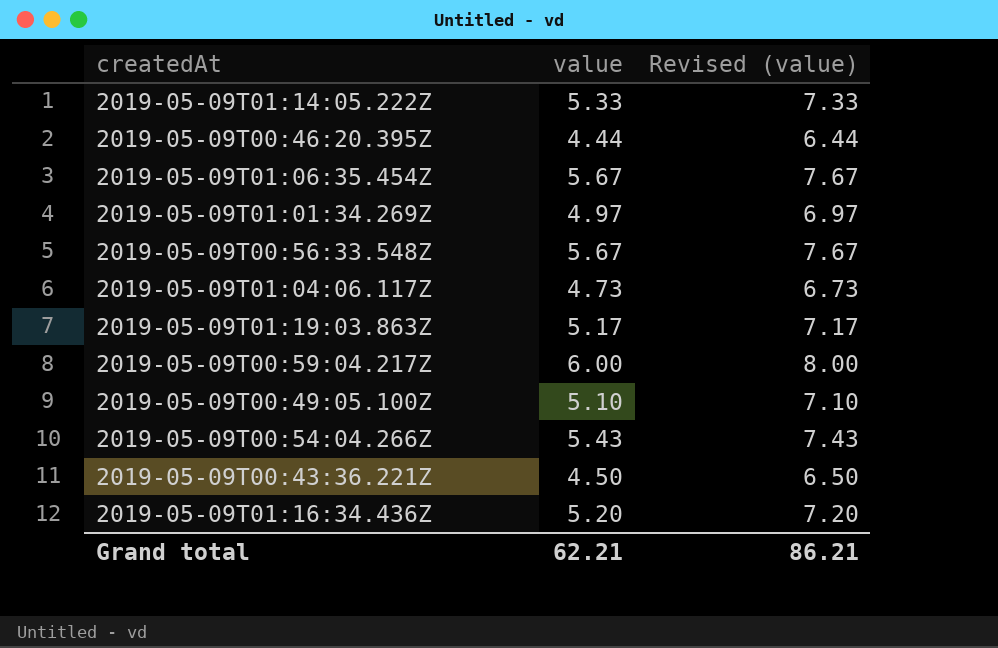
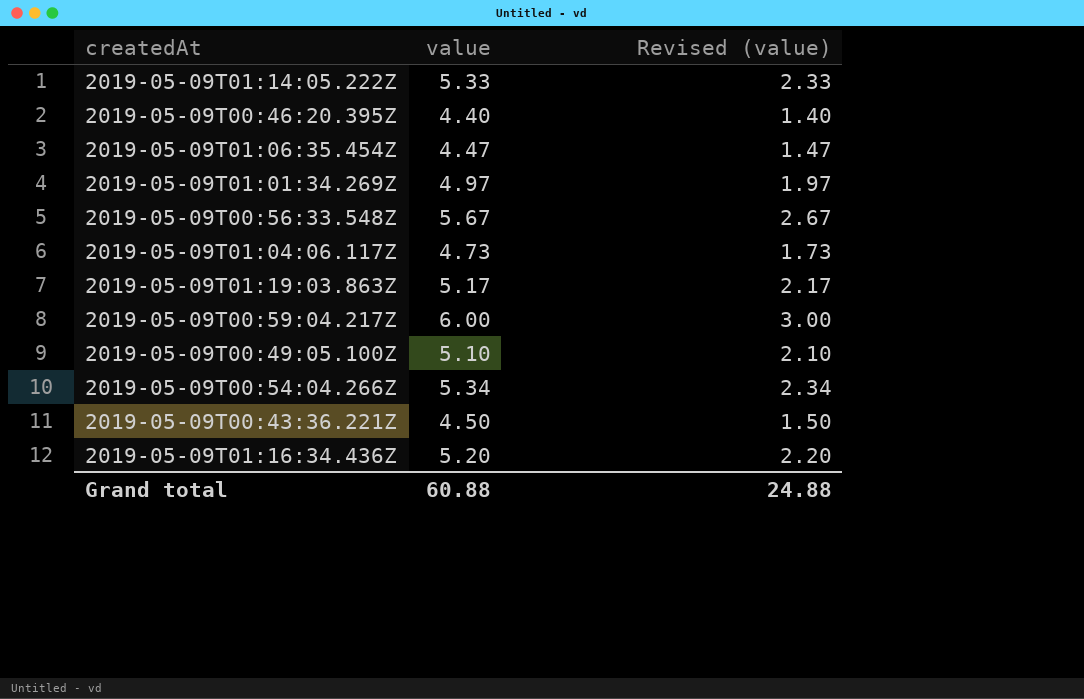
column Revised (value) | formula: [value] + 2 -> [value] - 3
2019-05-09T00:46:20.395Z | value: 4.44 -> 4.40
2019-05-09T01:06:35.454Z | value: 5.67 -> 4.47
2019-05-09T00:54:04.266Z | value: 5.43 -> 5.34
Grand total | value: 62.21 -> 60.88
Grand total | Revised (value): 86.21 -> 24.88

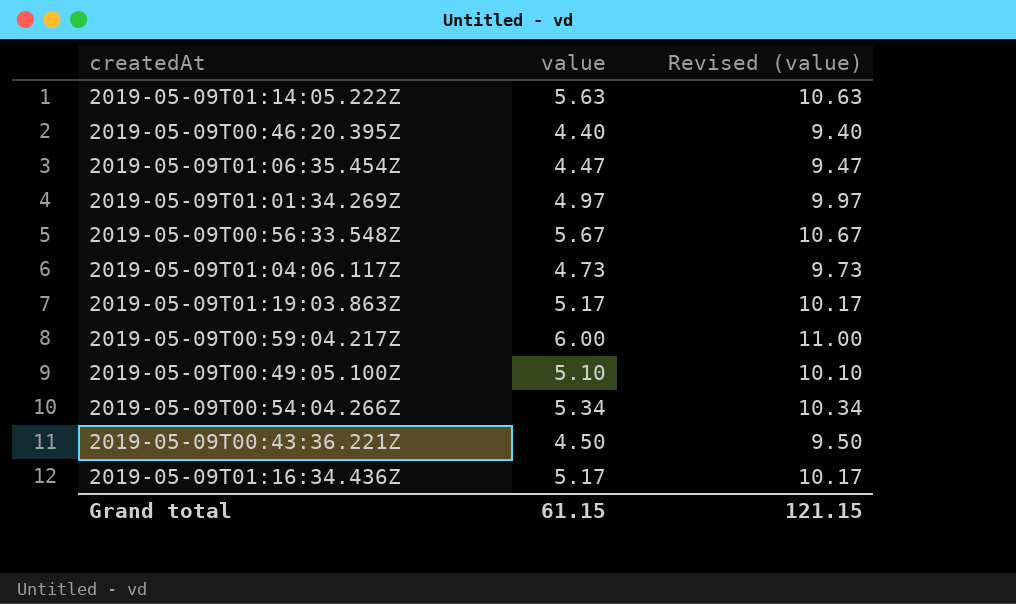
column Revised (value) | formula: [value] - 3 -> [value] + 5
2019-05-09T01:14:05.222Z | value: 5.33 -> 5.63
2019-05-09T01:16:34.436Z | value: 5.20 -> 5.17
Grand total | value: 60.88 -> 61.15
Grand total | Revised (value): 24.88 -> 121.15

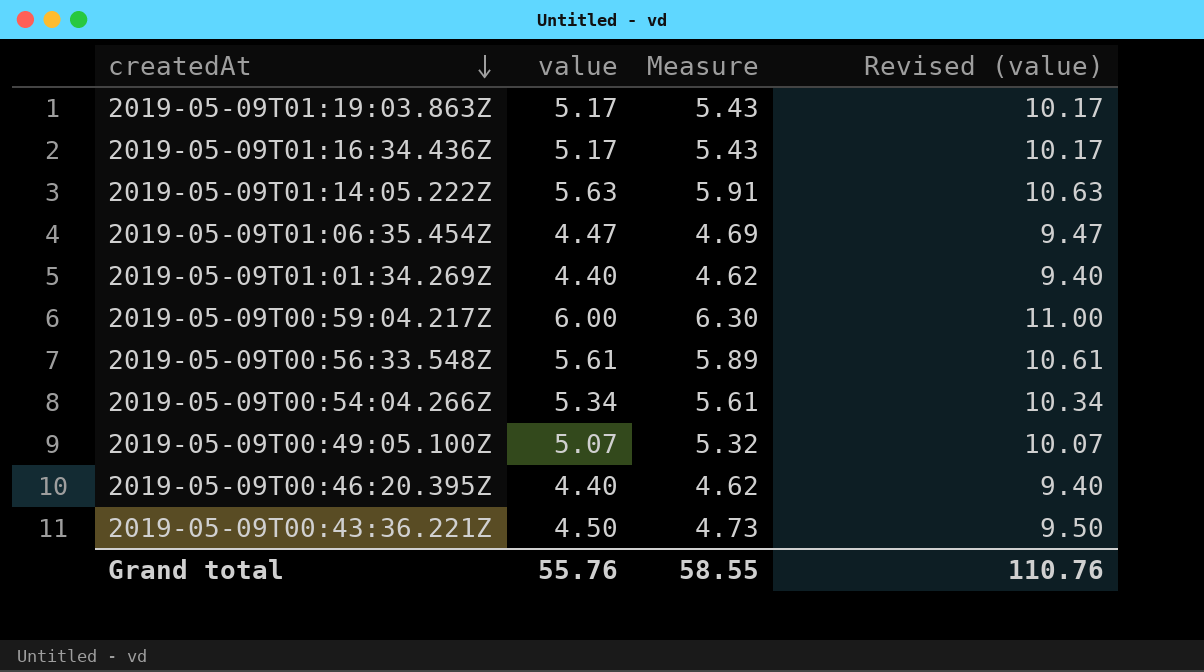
row order: none -> createdAt descending
column Measure | formula: none -> [value] * 1.05
row 2019-05-09T01:04:06.117Z: 4.73 | 9.73 -> none
2019-05-09T01:01:34.269Z | value: 4.97 -> 4.40
2019-05-09T01:01:34.269Z | Revised (value): 9.97 -> 9.40
2019-05-09T00:56:33.548Z | value: 5.67 -> 5.61
2019-05-09T00:56:33.548Z | Revised (value): 10.67 -> 10.61
2019-05-09T00:49:05.100Z | value: 5.10 -> 5.07
2019-05-09T00:49:05.100Z | Revised (value): 10.10 -> 10.07
Grand total | value: 61.15 -> 55.76
Grand total | Revised (value): 121.15 -> 110.76

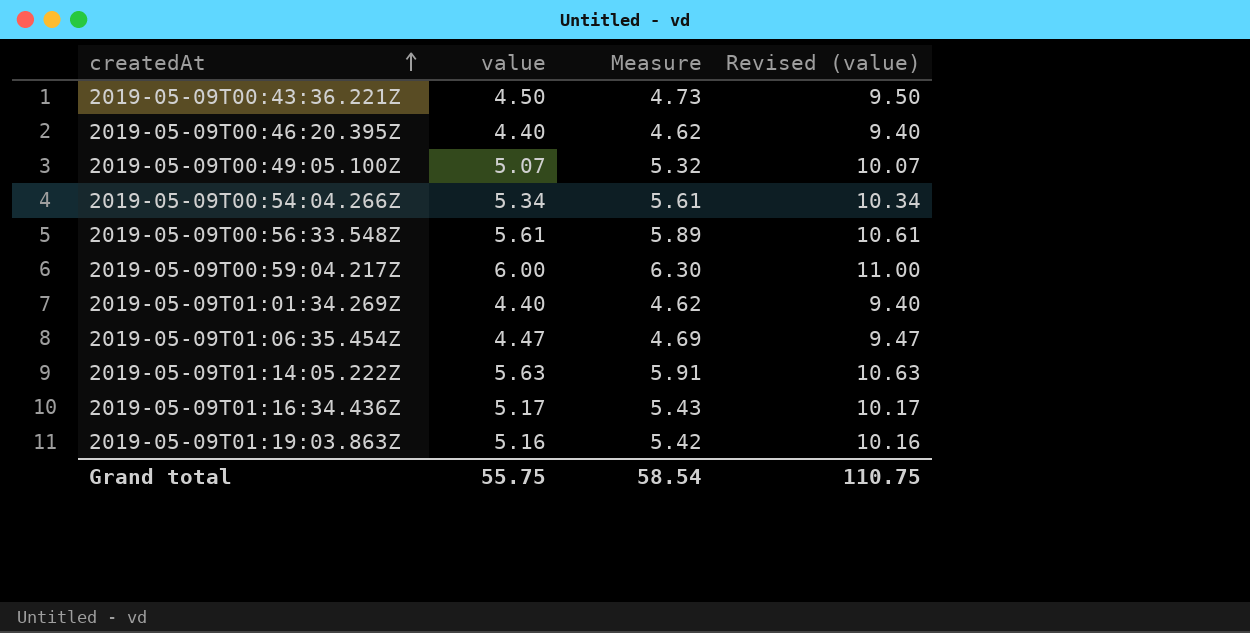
row order: createdAt descending -> createdAt ascending
2019-05-09T01:19:03.863Z | value: 5.17 -> 5.16
2019-05-09T01:19:03.863Z | Measure: 5.43 -> 5.42
2019-05-09T01:19:03.863Z | Revised (value): 10.17 -> 10.16
Grand total | value: 55.76 -> 55.75
Grand total | Measure: 58.55 -> 58.54
Grand total | Revised (value): 110.76 -> 110.75

